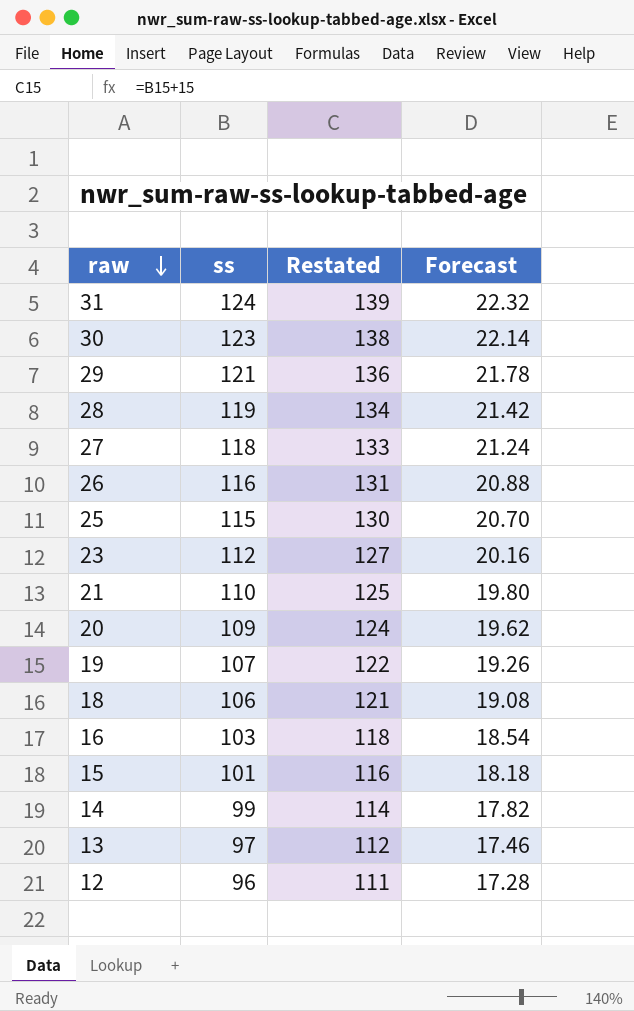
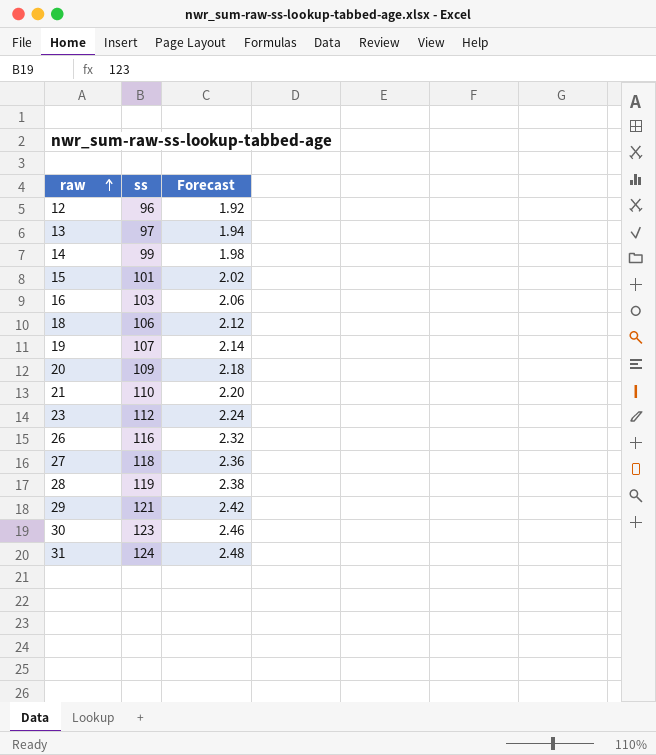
row order: raw descending -> raw ascending
column Restated | formula: [ss] + 15 -> none
column Forecast | formula: [ss] * 0.18 -> [ss] * 0.02
row 25: 115 | 130 | 20.70 -> none

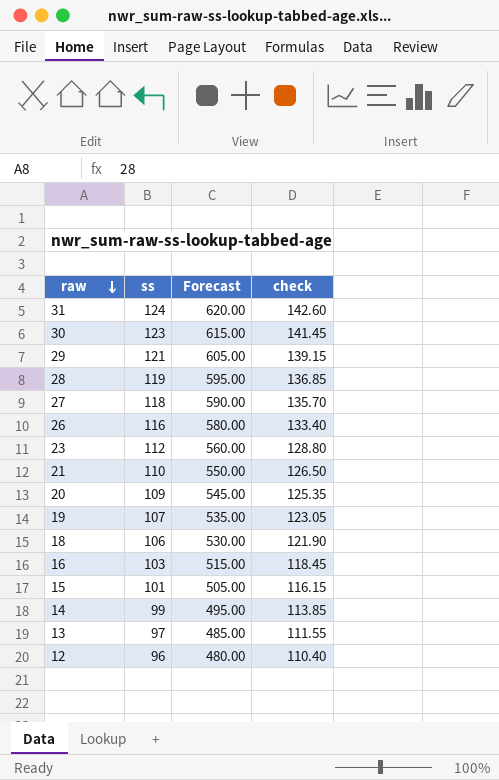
row order: raw ascending -> raw descending
column Forecast | formula: [ss] * 0.02 -> [ss] * 5
column check | formula: none -> [ss] * 1.15

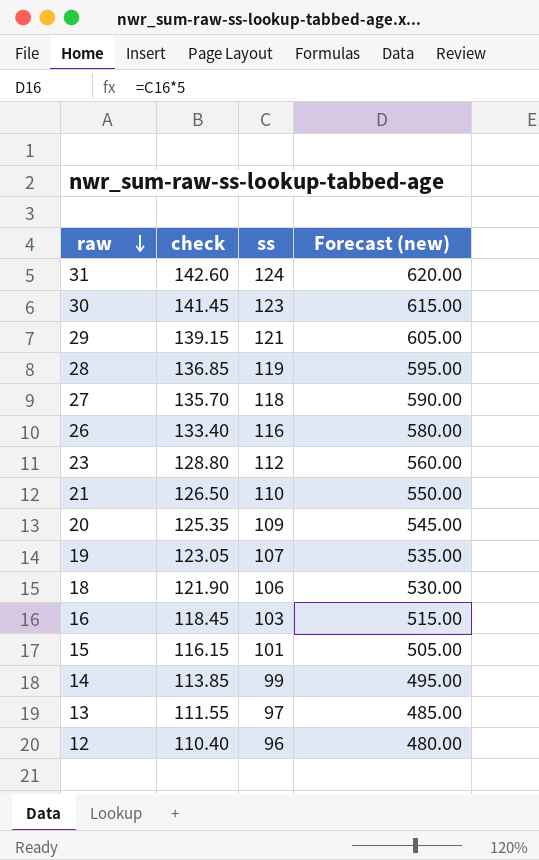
column check | position: 4 -> 2
column name: Forecast -> Forecast (new)

